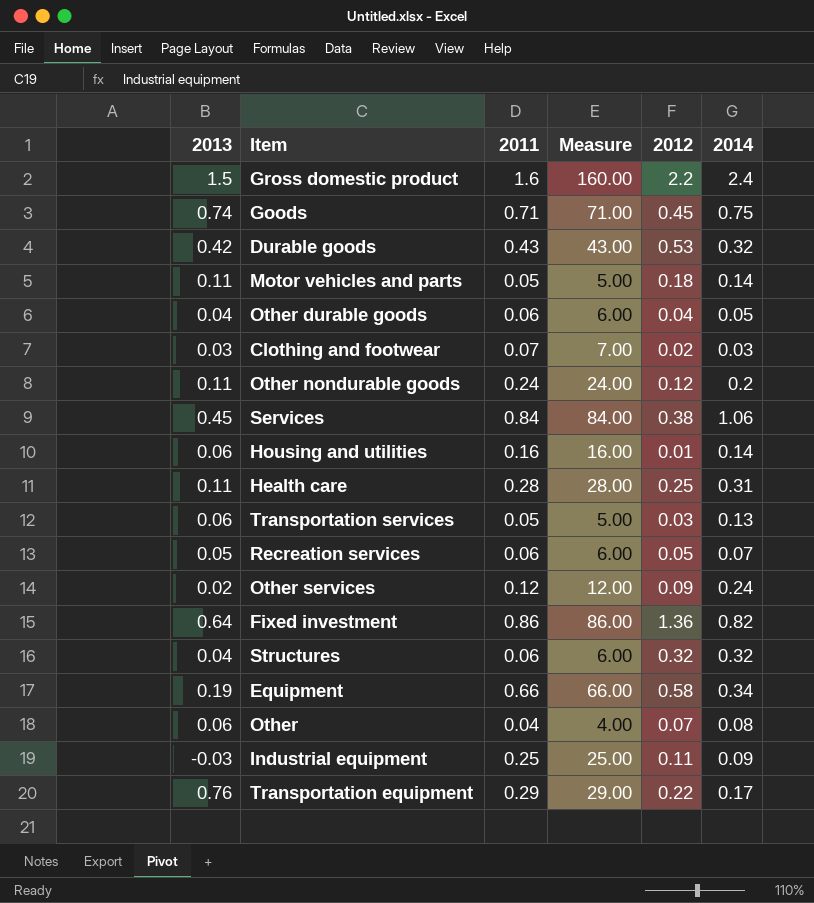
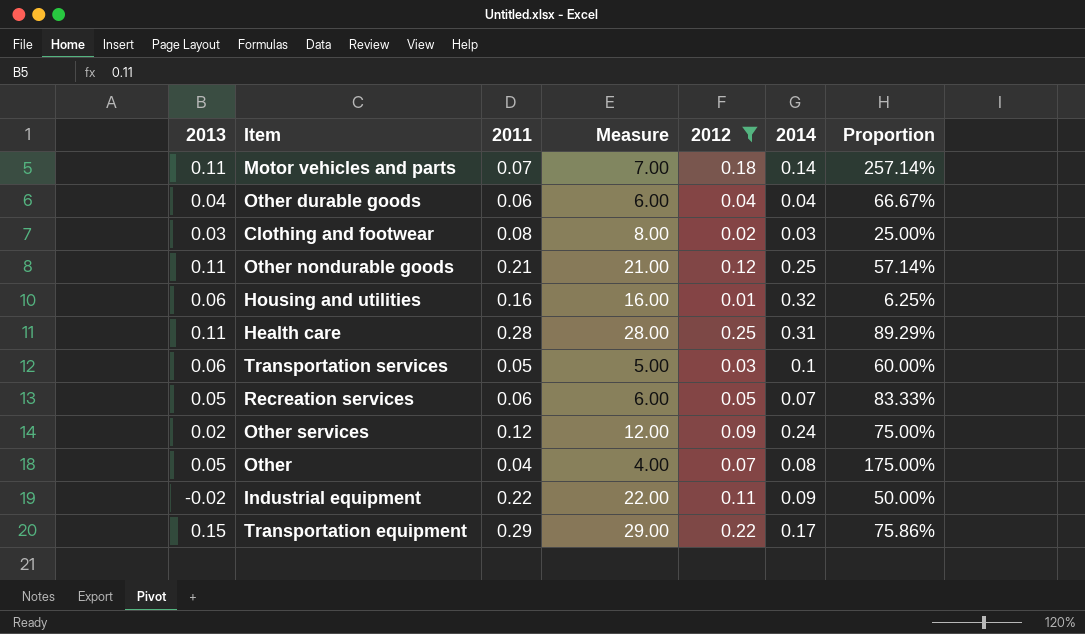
filter: none -> 2012 <= 0.25
column Proportion | formula: none -> [2012] / [2011]
Motor vehicles and parts | 2011: 0.05 -> 0.07
Motor vehicles and parts | Measure: 5.00 -> 7.00
Other durable goods | 2014: 0.05 -> 0.04
Clothing and footwear | 2011: 0.07 -> 0.08
Clothing and footwear | Measure: 7.00 -> 8.00
Other nondurable goods | 2011: 0.24 -> 0.21
Other nondurable goods | Measure: 24.00 -> 21.00
Other nondurable goods | 2014: 0.2 -> 0.25
Housing and utilities | 2014: 0.14 -> 0.32
Transportation services | 2014: 0.13 -> 0.1
Other | 2013: 0.06 -> 0.05
Industrial equipment | 2013: -0.03 -> -0.02
Industrial equipment | 2011: 0.25 -> 0.22
Industrial equipment | Measure: 25.00 -> 22.00
Transportation equipment | 2013: 0.76 -> 0.15

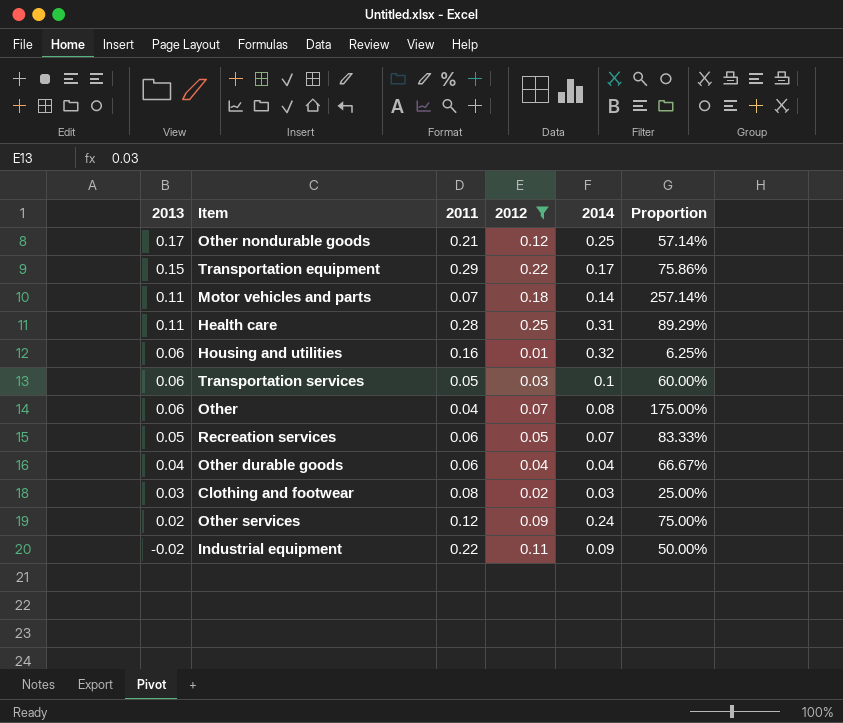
row order: none -> 2013 descending
column Measure | formula: [2011] * 100 -> none
Other nondurable goods | 2013: 0.11 -> 0.17
Other | 2013: 0.05 -> 0.06

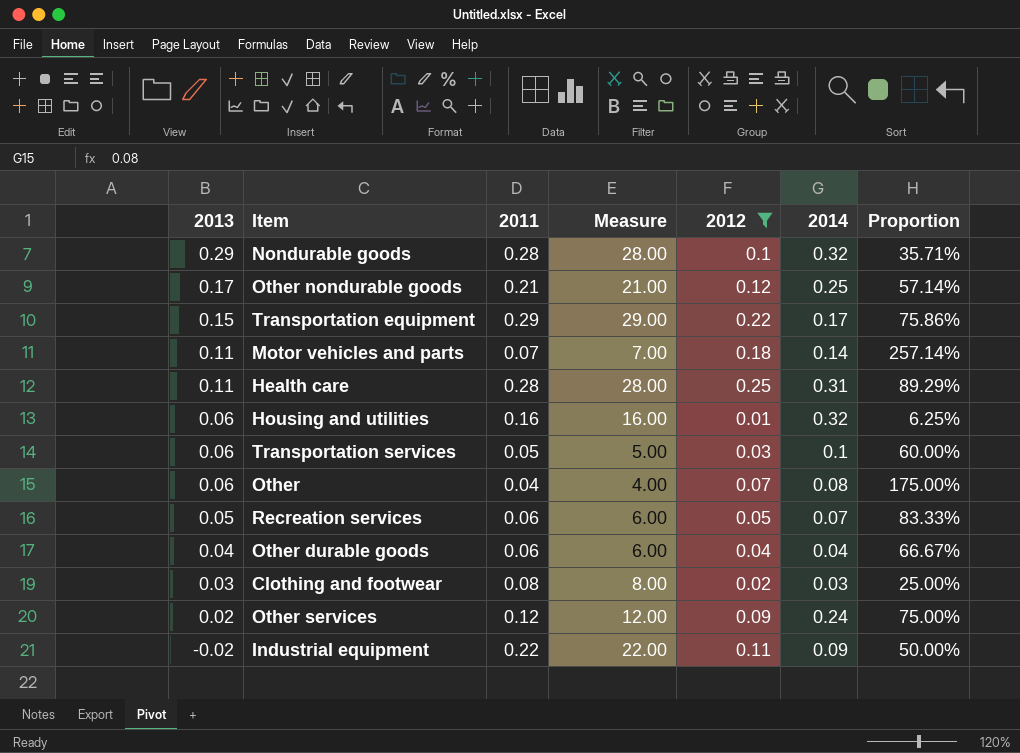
column Measure | formula: none -> [2011] * 100
row Nondurable goods: none -> 0.29 | 0.28 | 28.00 | 0.1 | 0.32 | 35.71%

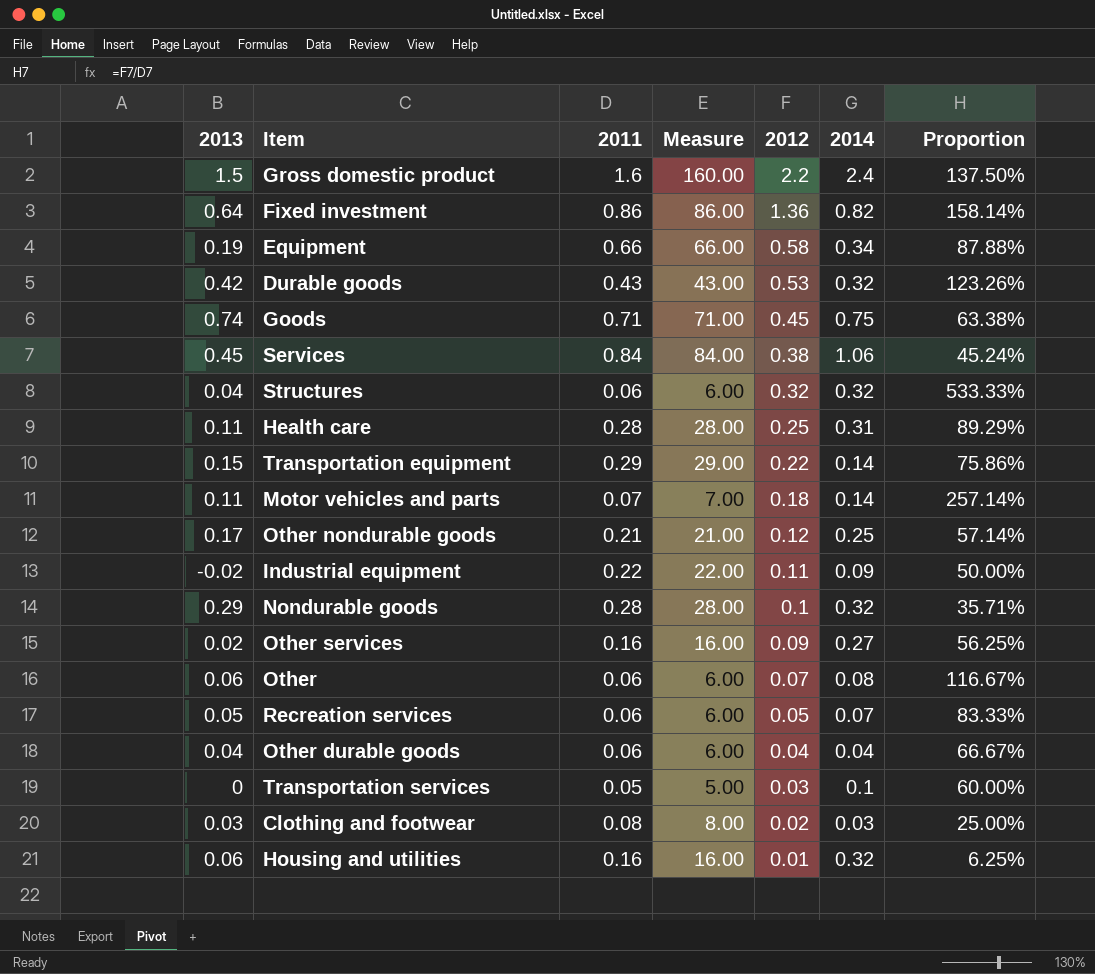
filter: 2012 <= 0.25 -> none
row order: 2013 descending -> 2012 descending
Transportation equipment | 2014: 0.17 -> 0.14
Other services | 2011: 0.12 -> 0.16
Other services | Measure: 12.00 -> 16.00
Other services | 2014: 0.24 -> 0.27
Other services | Proportion: 75.00% -> 56.25%
Other | 2011: 0.04 -> 0.06
Other | Measure: 4.00 -> 6.00
Other | Proportion: 175.00% -> 116.67%
Transportation services | 2013: 0.06 -> 0

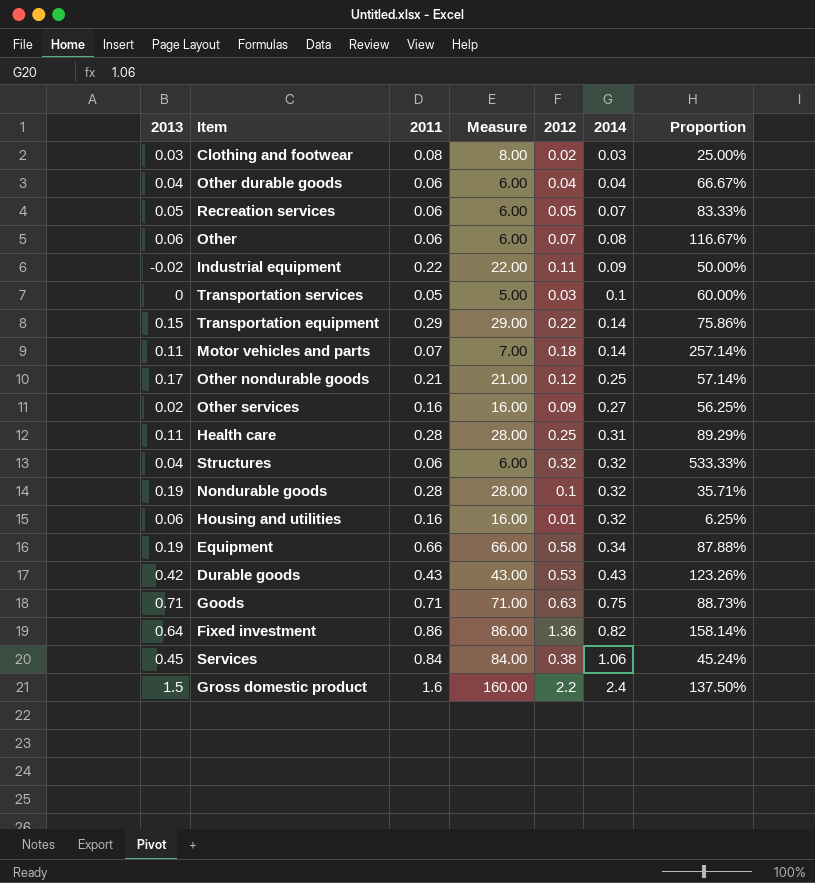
row order: 2012 descending -> 2014 ascending
Nondurable goods | 2013: 0.29 -> 0.19
Durable goods | 2014: 0.32 -> 0.43
Goods | 2013: 0.74 -> 0.71
Goods | 2012: 0.45 -> 0.63
Goods | Proportion: 63.38% -> 88.73%

